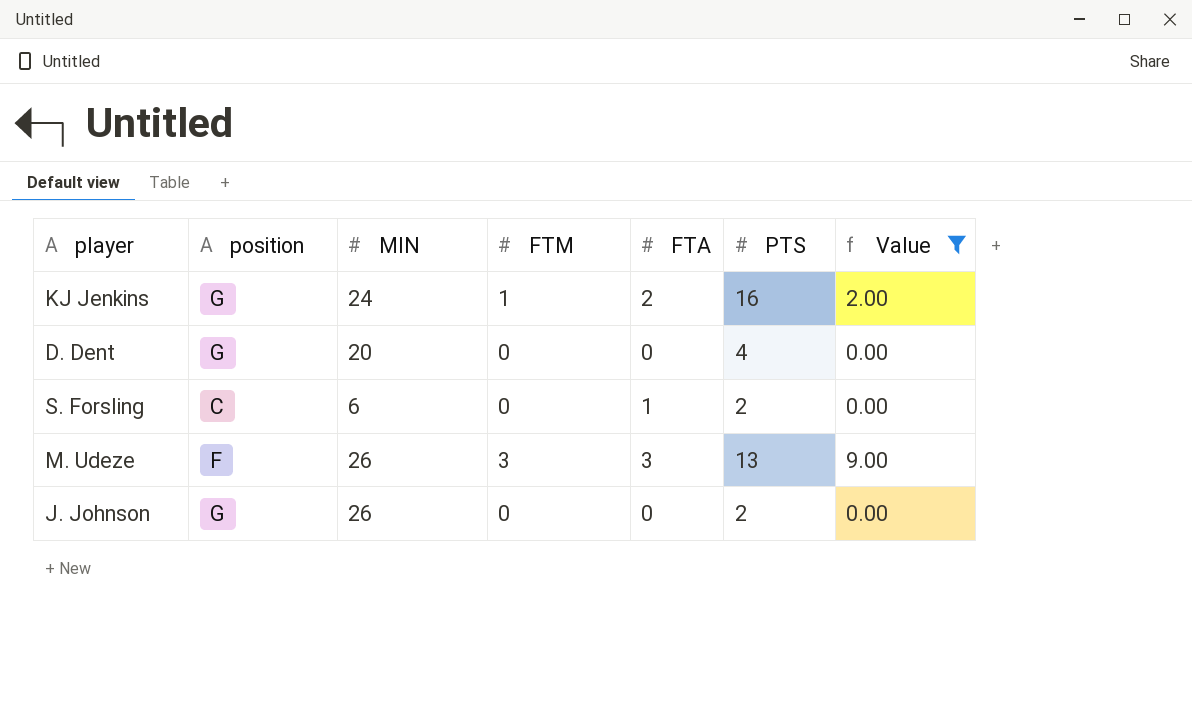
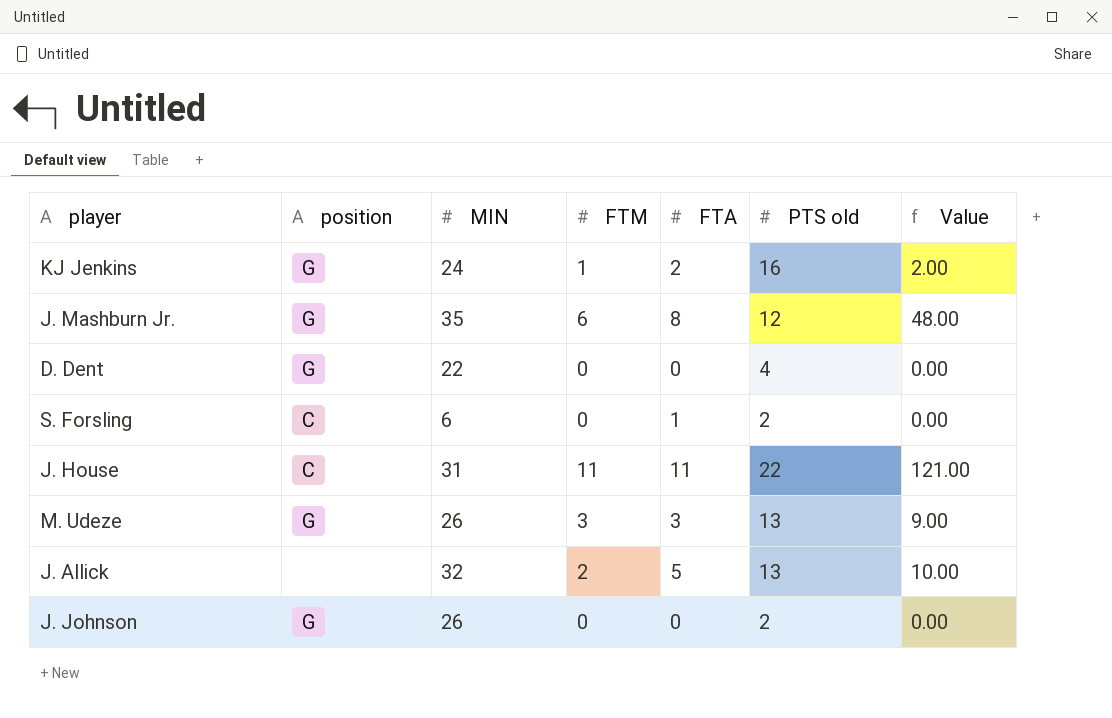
filter: Value <= 9.00 -> none
column name: PTS -> PTS old
D. Dent | MIN: 20 -> 22
M. Udeze | position: F -> G

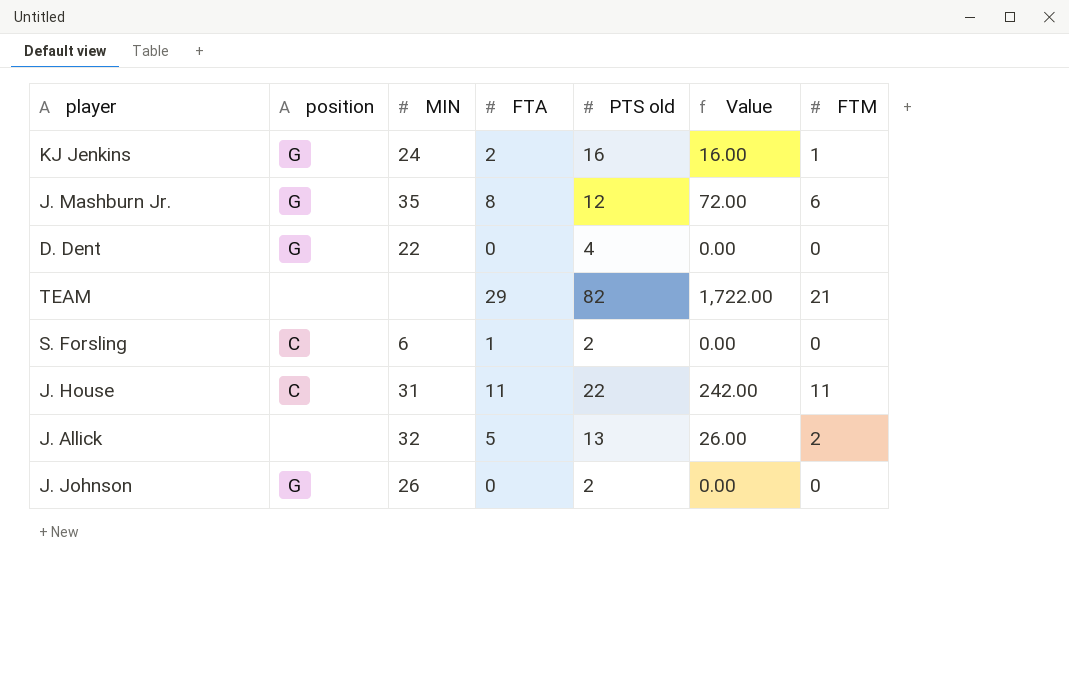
column Value | formula: [FTM] * [FTA] -> [PTS old] * [FTM]
column FTM | position: 4 -> 7
row M. Udeze: G | 26 | 3 | 3 | 13 | 9.00 -> none
row TEAM: none -> none | none | 29 | 82 | 1,722.00 | 21

